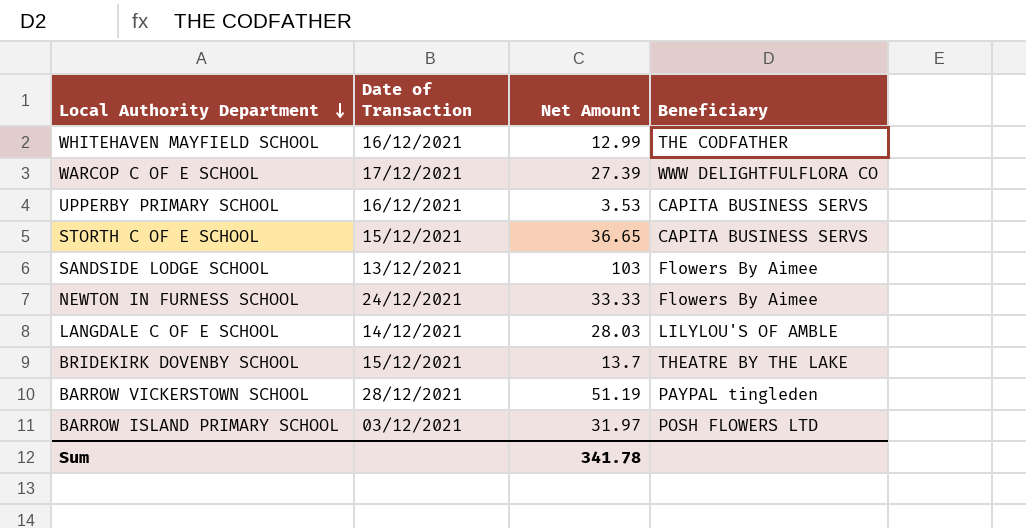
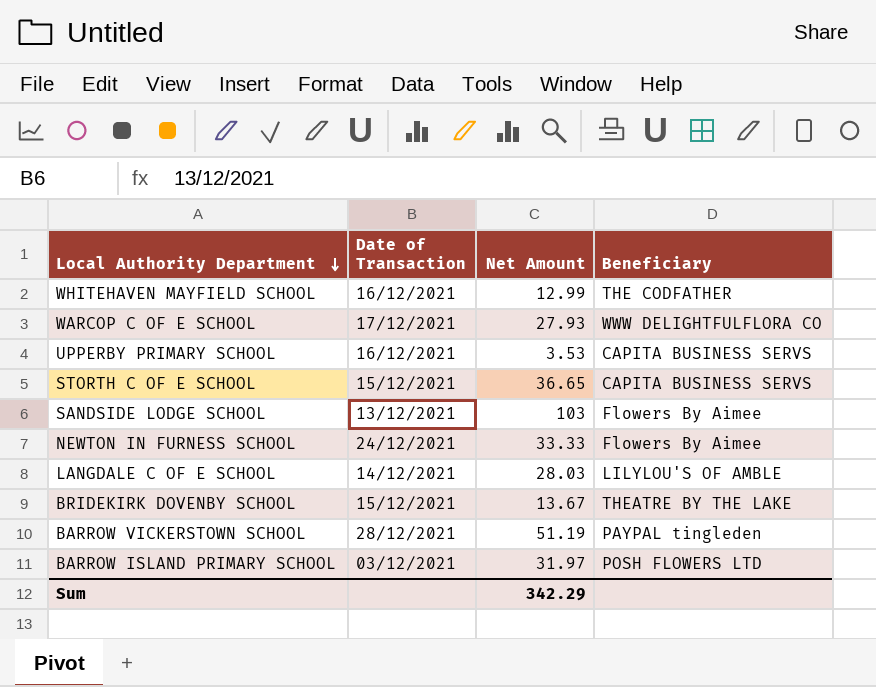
WARCOP C OF E SCHOOL | Net Amount: 27.39 -> 27.93
BRIDEKIRK DOVENBY SCHOOL | Net Amount: 13.7 -> 13.67
Sum | Net Amount: 341.78 -> 342.29

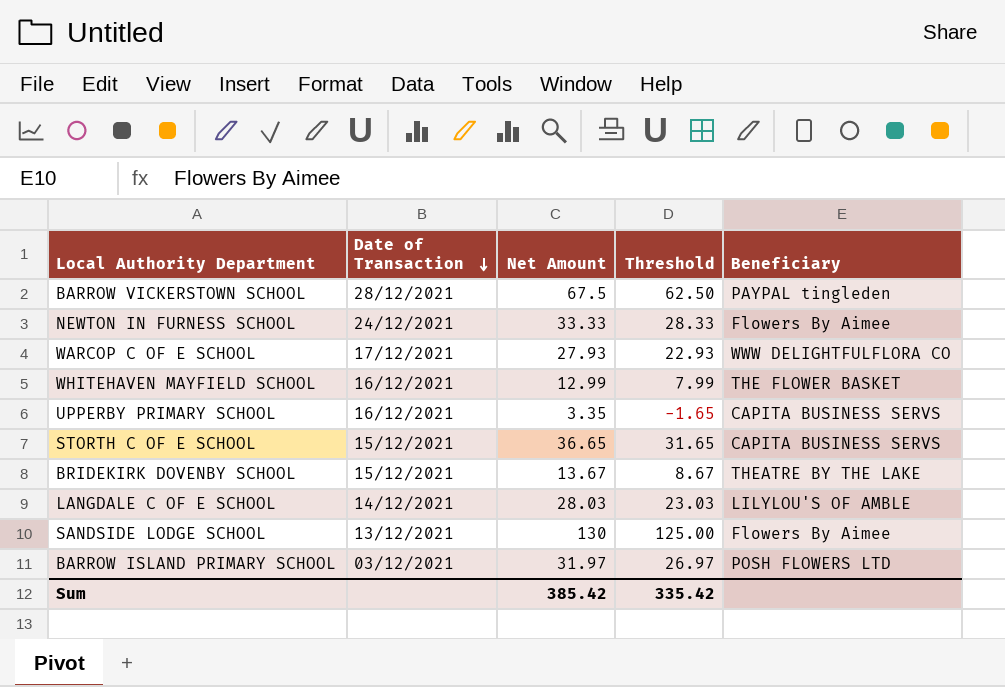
row order: Local Authority Department descending -> Date of Transaction descending
column Threshold | formula: none -> [Net Amount] - 5
BARROW VICKERSTOWN SCHOOL | Net Amount: 51.19 -> 67.5
WHITEHAVEN MAYFIELD SCHOOL | Beneficiary: THE CODFATHER -> THE FLOWER BASKET
UPPERBY PRIMARY SCHOOL | Net Amount: 3.53 -> 3.35
SANDSIDE LODGE SCHOOL | Net Amount: 103 -> 130
Sum | Net Amount: 342.29 -> 385.42

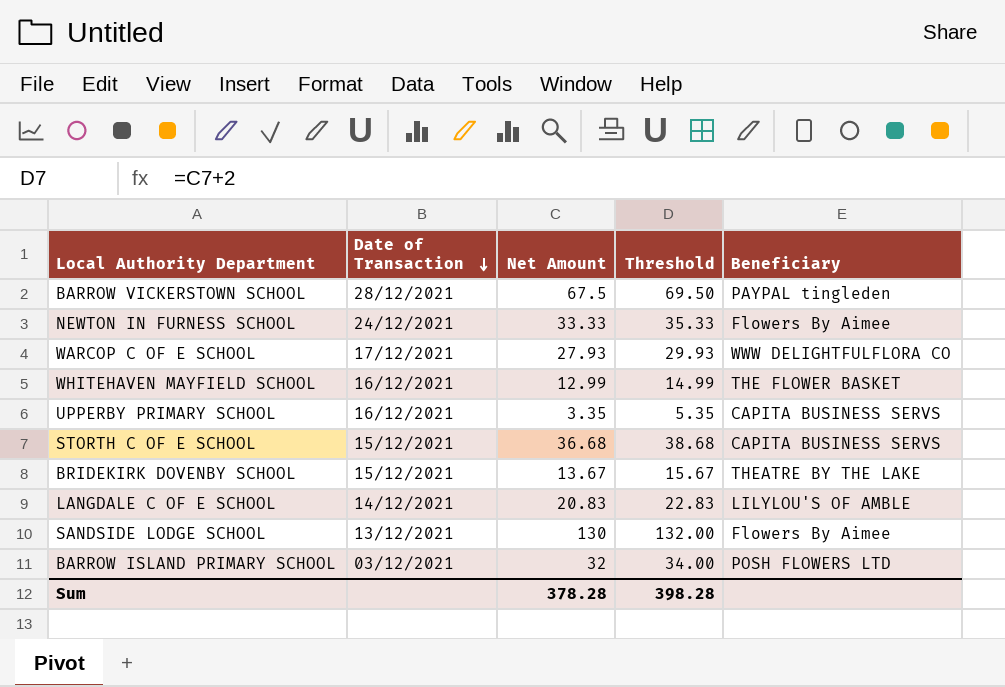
column Threshold | formula: [Net Amount] - 5 -> [Net Amount] + 2
STORTH C OF E SCHOOL | Net Amount: 36.65 -> 36.68
LANGDALE C OF E SCHOOL | Net Amount: 28.03 -> 20.83
BARROW ISLAND PRIMARY SCHOOL | Net Amount: 31.97 -> 32
Sum | Net Amount: 385.42 -> 378.28
Sum | Threshold: 335.42 -> 398.28

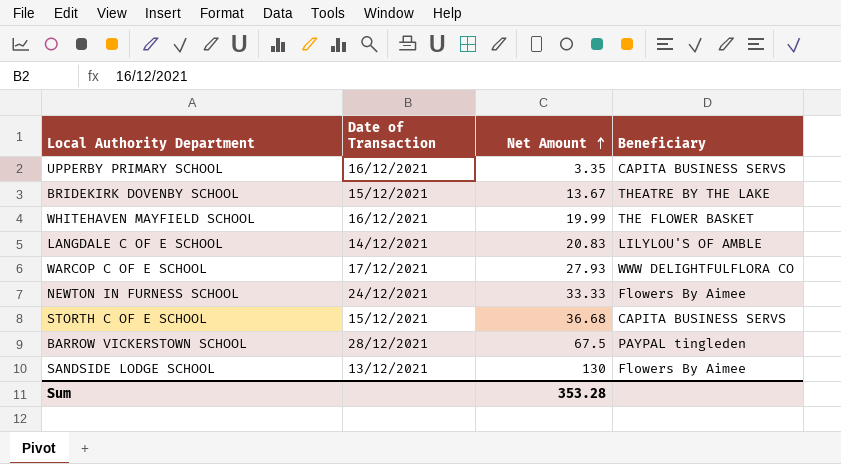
row order: Date of Transaction descending -> Net Amount ascending
column Threshold | formula: [Net Amount] + 2 -> none
row BARROW ISLAND PRIMARY SCHOOL: 03/12/2021 | 32 | 34.00 | POSH FLOWERS LTD -> none
WHITEHAVEN MAYFIELD SCHOOL | Net Amount: 12.99 -> 19.99
Sum | Net Amount: 378.28 -> 353.28

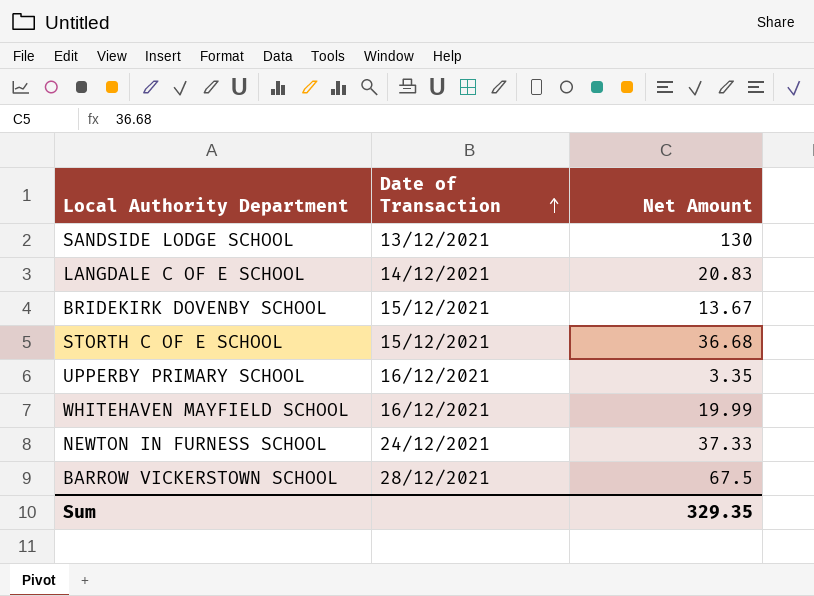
row order: Net Amount ascending -> Date of Transaction ascending
column Beneficiary | position: 4 -> none
row WARCOP C OF E SCHOOL: 17/12/2021 | 27.93 | WWW DELIGHTFULFLORA CO -> none
NEWTON IN FURNESS SCHOOL | Net Amount: 33.33 -> 37.33
Sum | Net Amount: 353.28 -> 329.35

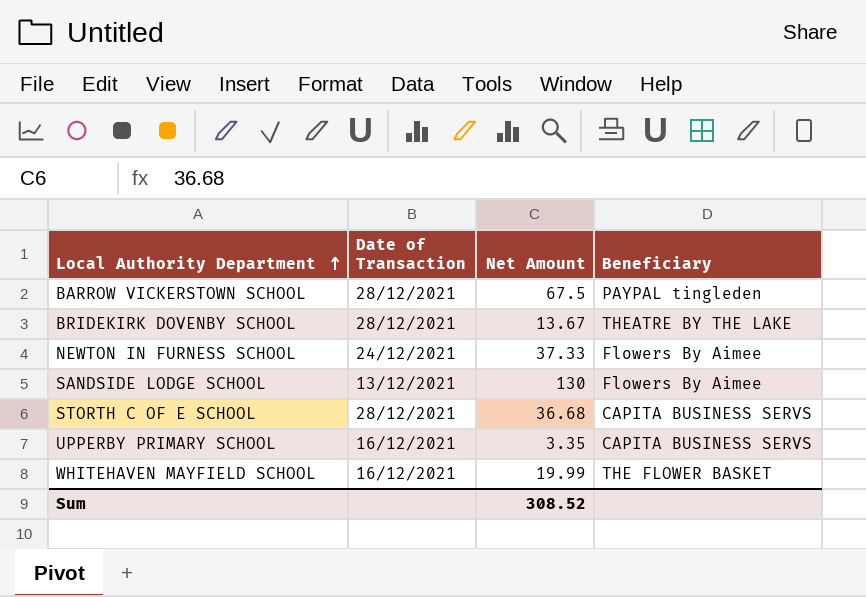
row order: Date of Transaction ascending -> Local Authority Department ascending
column Beneficiary | position: none -> 4
row LANGDALE C OF E SCHOOL: 14/12/2021 | 20.83 -> none
BRIDEKIRK DOVENBY SCHOOL | Date of Transaction: 15/12/2021 -> 28/12/2021
STORTH C OF E SCHOOL | Date of Transaction: 15/12/2021 -> 28/12/2021
Sum | Net Amount: 329.35 -> 308.52

